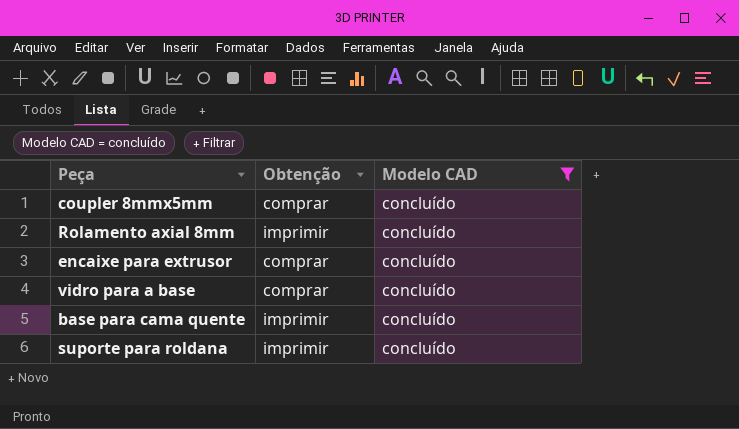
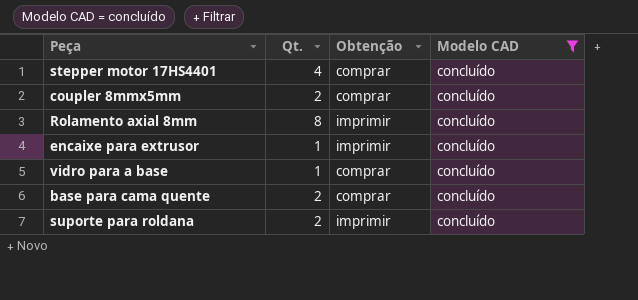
column Qt. | position: none -> 2
row stepper motor 17HS4401: none -> 4 | comprar | concluído
encaixe para extrusor | Obtenção: comprar -> imprimir
base para cama quente | Obtenção: imprimir -> comprar

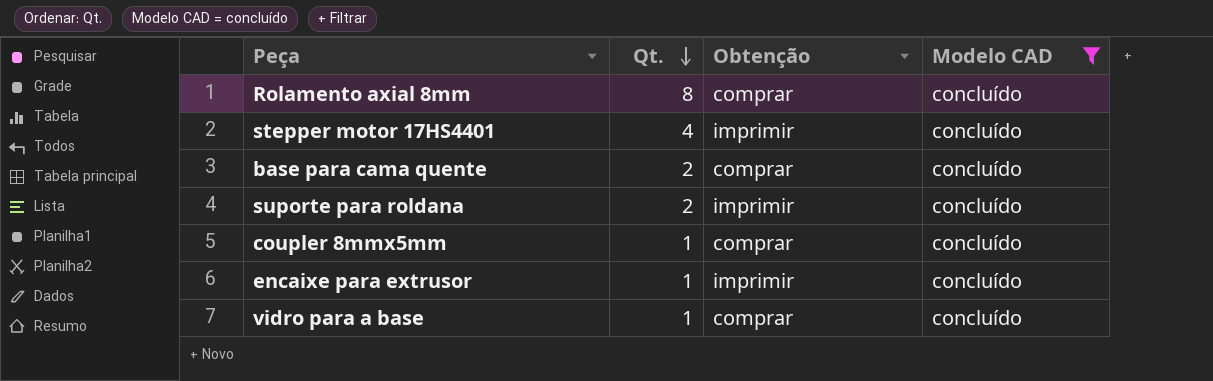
row order: none -> Qt. descending
Rolamento axial 8mm | Obtenção: imprimir -> comprar
stepper motor 17HS4401 | Obtenção: comprar -> imprimir
coupler 8mmx5mm | Qt.: 2 -> 1

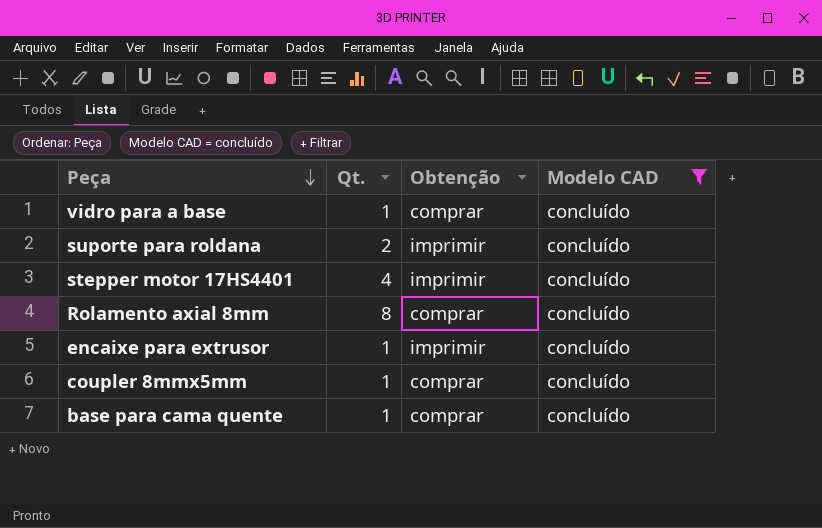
row order: Qt. descending -> Peça descending
base para cama quente | Qt.: 2 -> 1

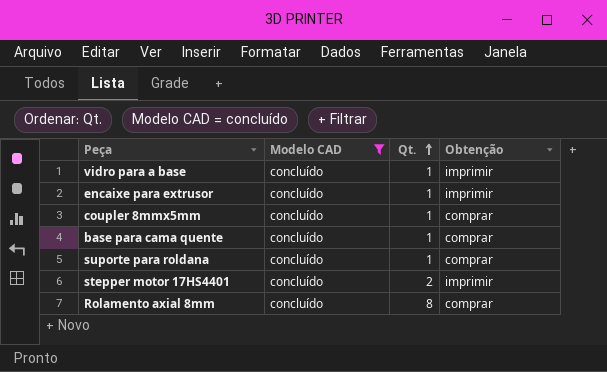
row order: Peça descending -> Qt. ascending
column Modelo CAD | position: 4 -> 2
vidro para a base | Obtenção: comprar -> imprimir
suporte para roldana | Qt.: 2 -> 1
suporte para roldana | Obtenção: imprimir -> comprar
stepper motor 17HS4401 | Qt.: 4 -> 2

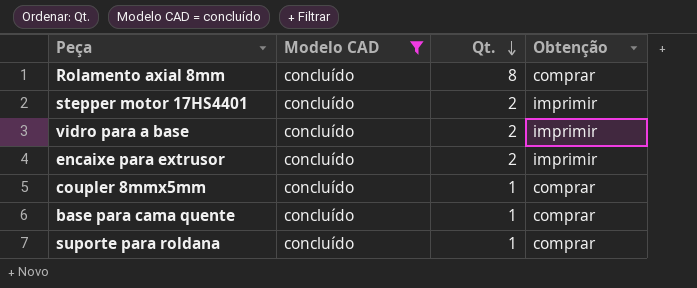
row order: Qt. ascending -> Qt. descending
vidro para a base | Qt.: 1 -> 2
encaixe para extrusor | Qt.: 1 -> 2

